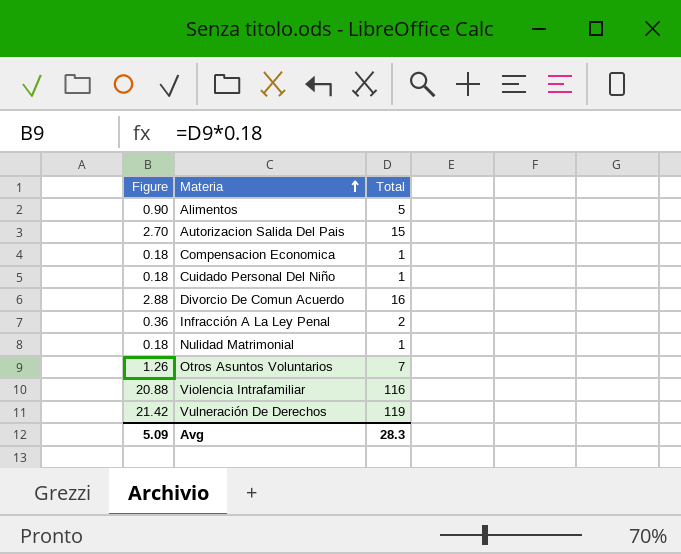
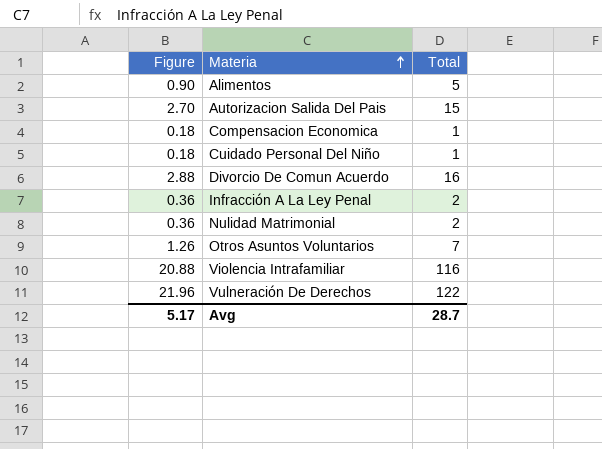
Nulidad Matrimonial | Figure: 0.18 -> 0.36
Nulidad Matrimonial | Total: 1 -> 2
Vulneración De Derechos | Figure: 21.42 -> 21.96
Vulneración De Derechos | Total: 119 -> 122
Avg | Figure: 5.09 -> 5.17
Avg | Total: 28.3 -> 28.7

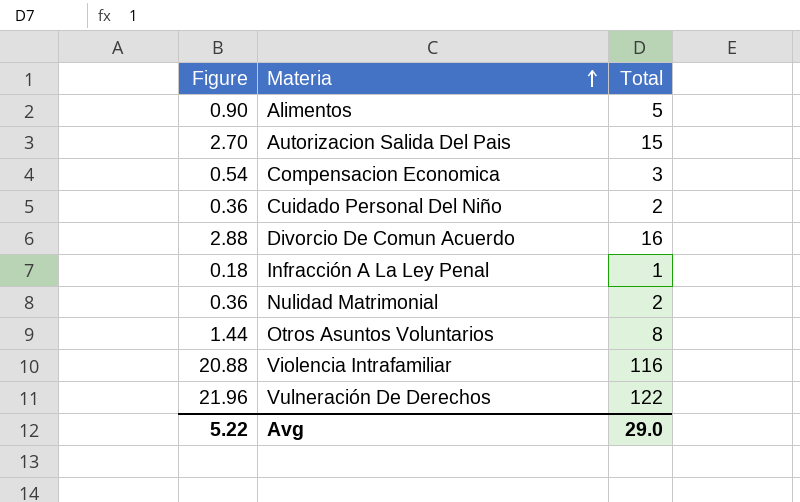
Compensacion Economica | Figure: 0.18 -> 0.54
Compensacion Economica | Total: 1 -> 3
Cuidado Personal Del Niño | Figure: 0.18 -> 0.36
Cuidado Personal Del Niño | Total: 1 -> 2
Infracción A La Ley Penal | Figure: 0.36 -> 0.18
Infracción A La Ley Penal | Total: 2 -> 1
Otros Asuntos Voluntarios | Figure: 1.26 -> 1.44
Otros Asuntos Voluntarios | Total: 7 -> 8
Avg | Figure: 5.17 -> 5.22
Avg | Total: 28.7 -> 29.0

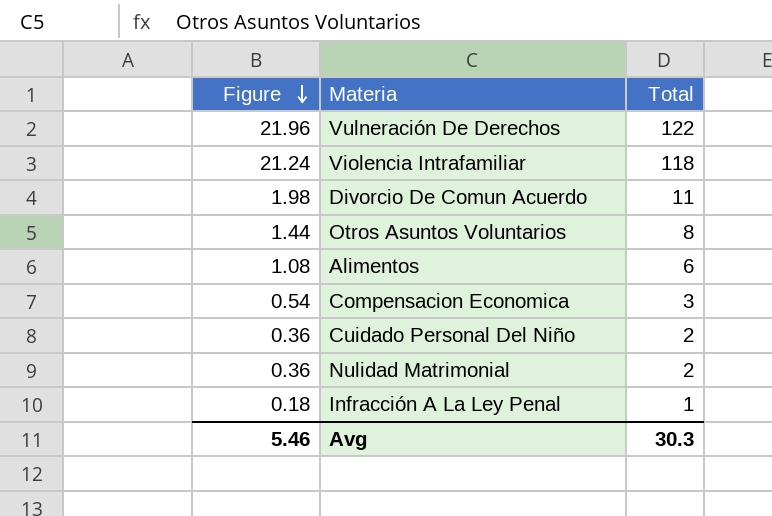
row order: Materia ascending -> Figure descending
row Autorizacion Salida Del Pais: 2.70 | 15 -> none
Violencia Intrafamiliar | Figure: 20.88 -> 21.24
Violencia Intrafamiliar | Total: 116 -> 118
Divorcio De Comun Acuerdo | Figure: 2.88 -> 1.98
Divorcio De Comun Acuerdo | Total: 16 -> 11
Alimentos | Figure: 0.90 -> 1.08
Alimentos | Total: 5 -> 6
Avg | Figure: 5.22 -> 5.46
Avg | Total: 29.0 -> 30.3

